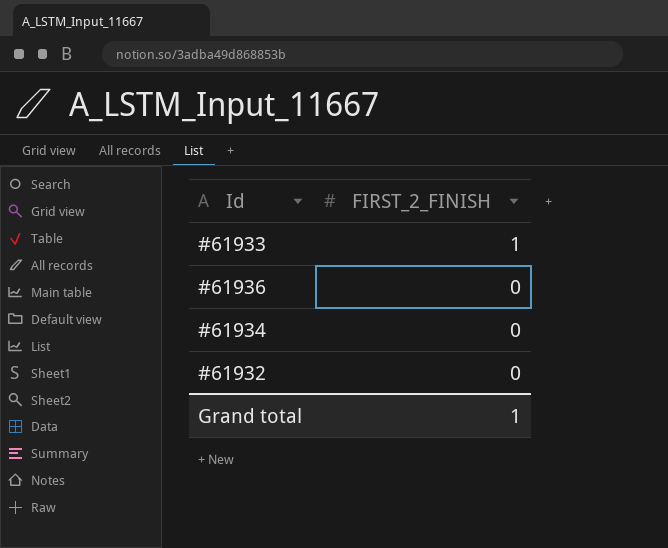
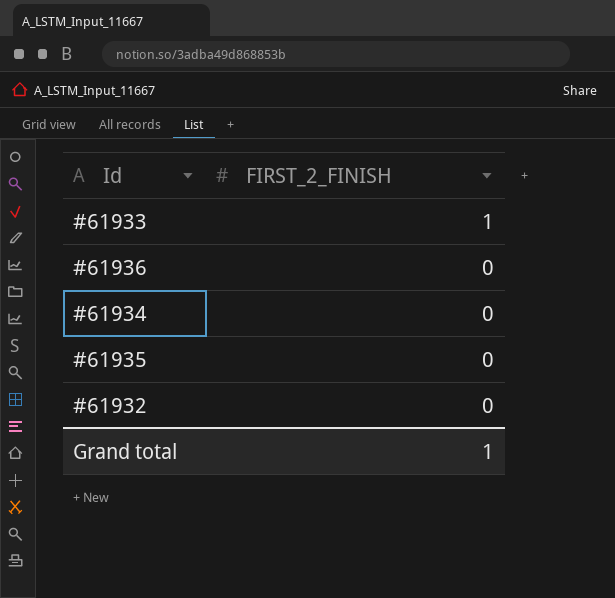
row #61935: none -> 0

